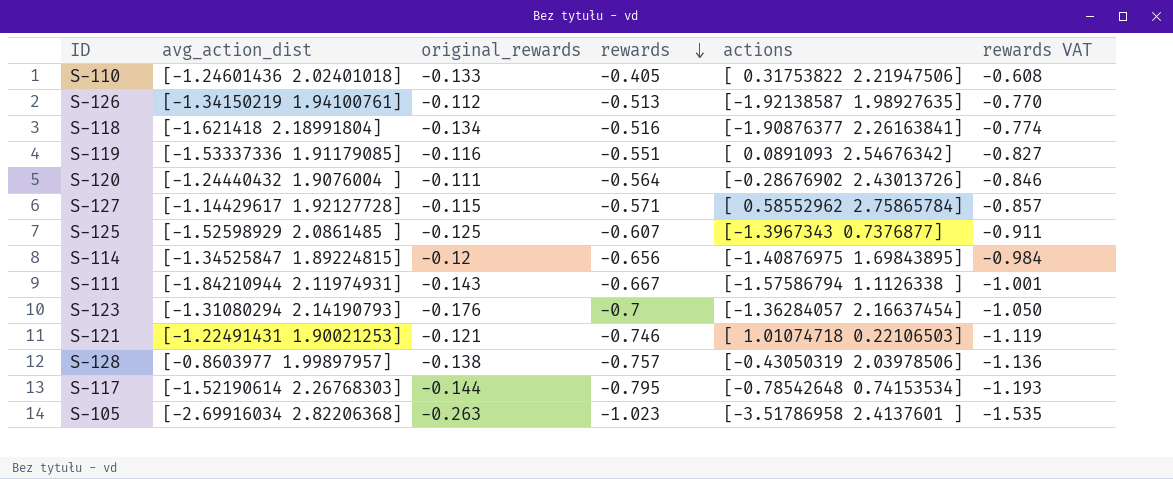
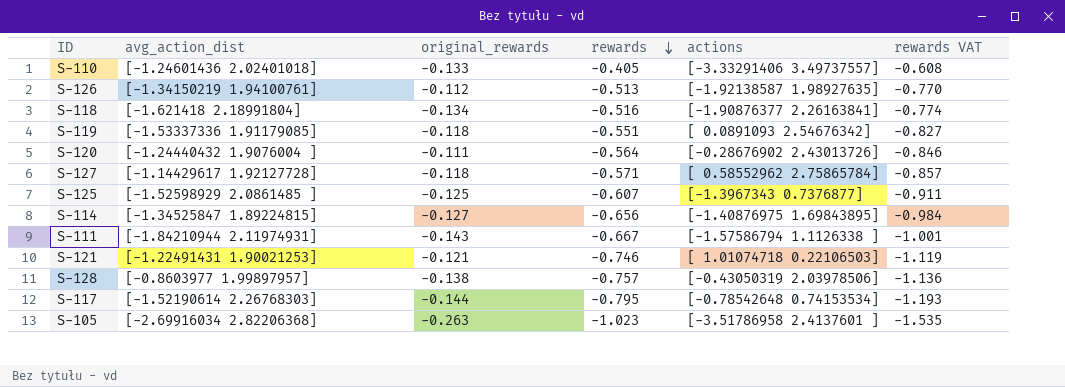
row S-123: [-1.31080294 2.14190793] | -0.176 | -0.7 | [-1.36284057 2.16637454] | -1.050 -> none
S-110 | actions: [ 0.31753822 2.21947506] -> [-3.33291406 3.49737557]
S-119 | original_rewards: -0.116 -> -0.118
S-127 | original_rewards: -0.115 -> -0.118
S-114 | original_rewards: -0.12 -> -0.127

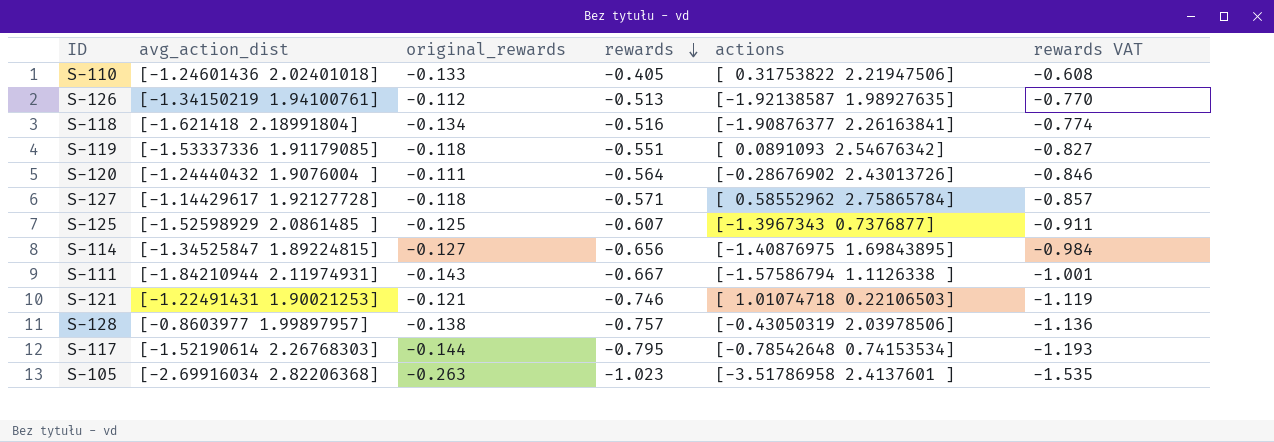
S-110 | actions: [-3.33291406 3.49737557] -> [ 0.31753822 2.21947506]

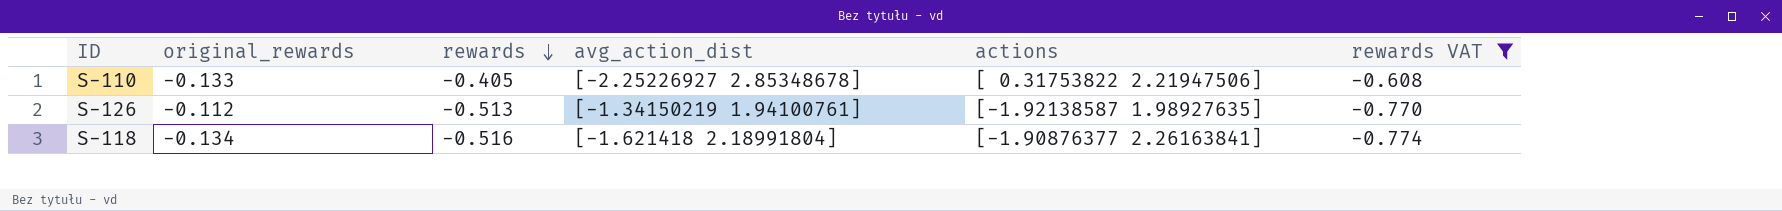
filter: none -> rewards VAT >= -0.774
column avg_action_dist | position: 2 -> 4
S-110 | avg_action_dist: [-1.24601436 2.02401018] -> [-2.25226927 2.85348678]

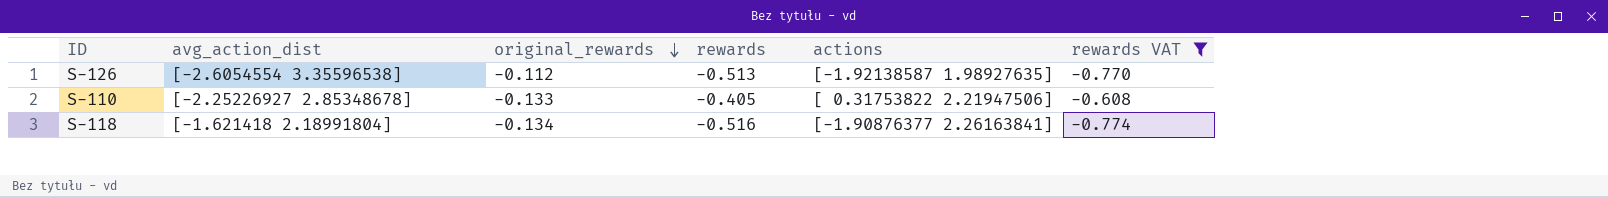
row order: rewards descending -> original_rewards descending
column avg_action_dist | position: 4 -> 2
S-126 | avg_action_dist: [-1.34150219 1.94100761] -> [-2.6054554 3.35596538]

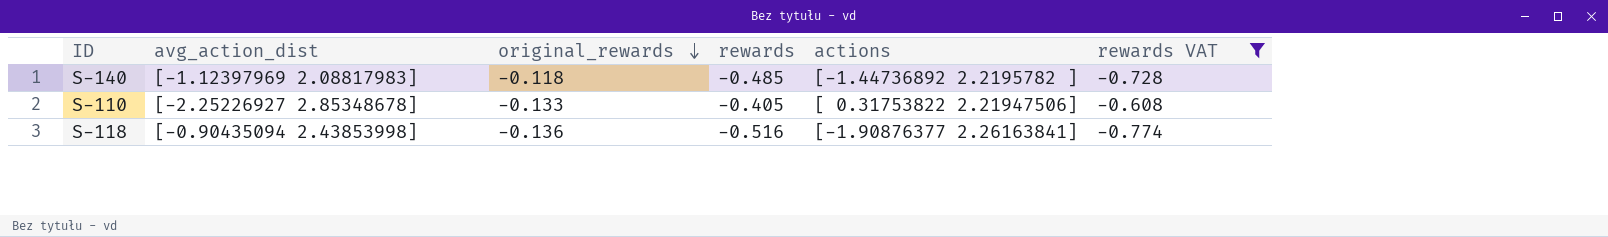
row S-126: [-2.6054554 3.35596538] | -0.112 | -0.513 | [-1.92138587 1.98927635] | -0.770 -> none
row S-140: none -> [-1.12397969 2.08817983] | -0.118 | -0.485 | [-1.44736892 2.2195782 ] | -0.728
S-118 | avg_action_dist: [-1.621418 2.18991804] -> [-0.90435094 2.43853998]
S-118 | original_rewards: -0.134 -> -0.136

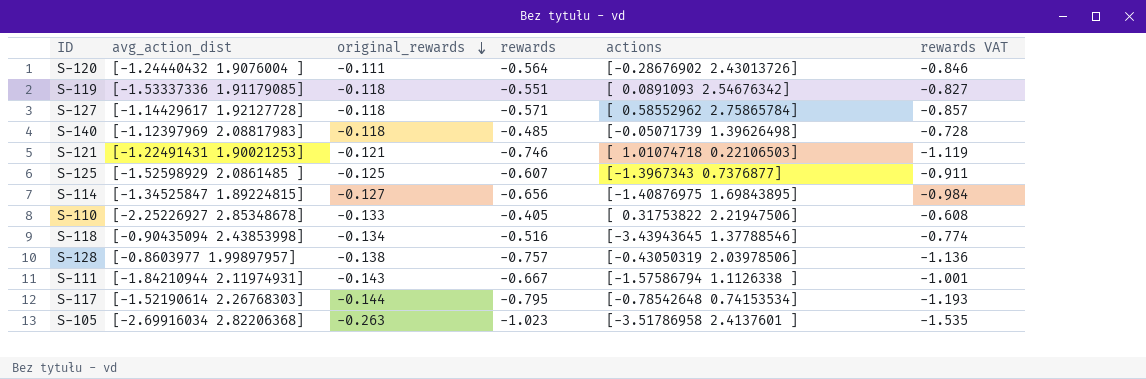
filter: rewards VAT >= -0.774 -> none
S-140 | actions: [-1.44736892 2.2195782 ] -> [-0.05071739 1.39626498]
S-118 | original_rewards: -0.136 -> -0.134
S-118 | actions: [-1.90876377 2.26163841] -> [-3.43943645 1.37788546]

